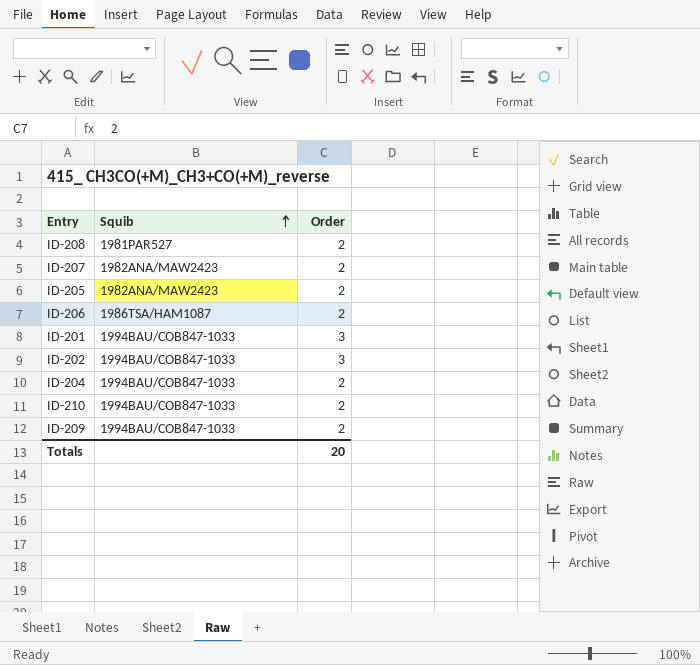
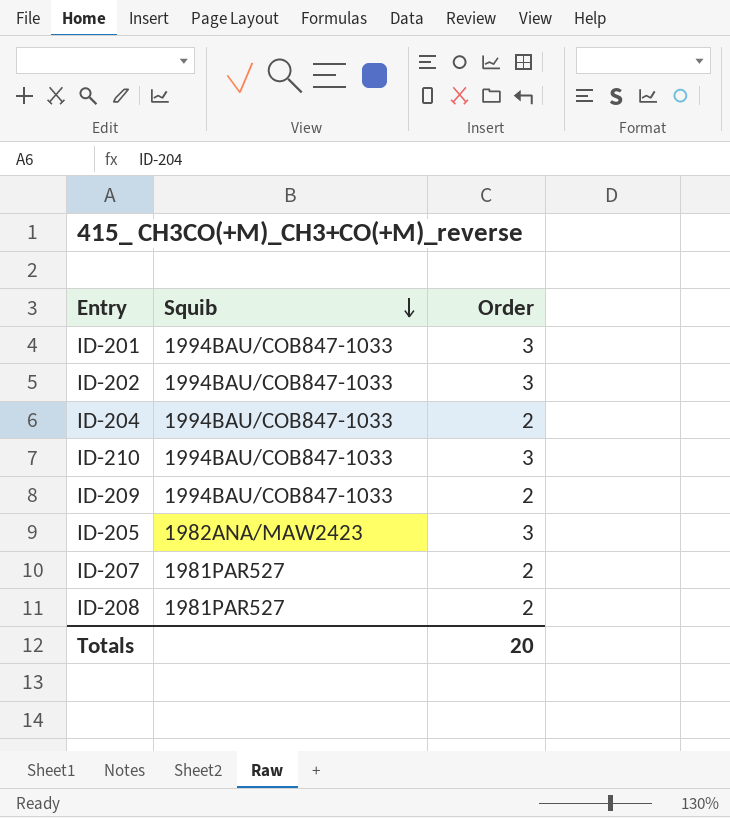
row order: Squib ascending -> Squib descending
row ID-206: 1986TSA/HAM1087 | 2 -> none
ID-210 | Order: 2 -> 3
ID-205 | Order: 2 -> 3
ID-207 | Squib: 1982ANA/MAW2423 -> 1981PAR527

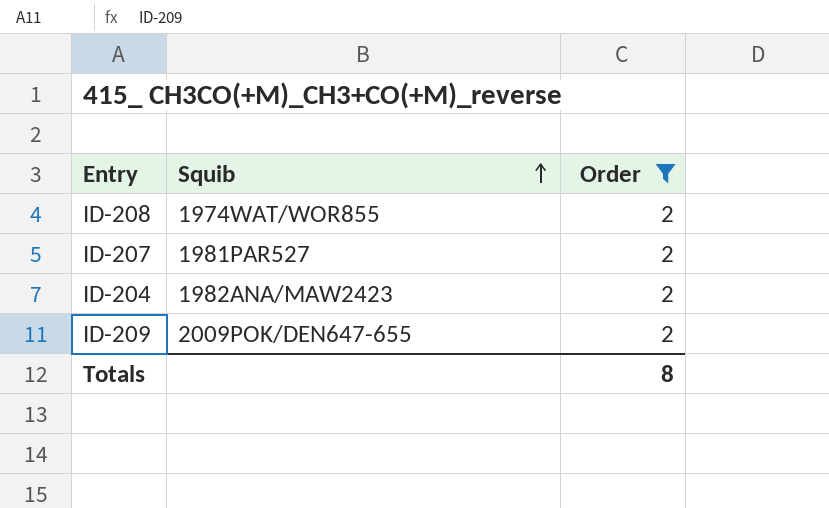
filter: none -> Order = 2
row order: Squib descending -> Squib ascending
ID-208 | Squib: 1981PAR527 -> 1974WAT/WOR855
ID-204 | Squib: 1994BAU/COB847-1033 -> 1982ANA/MAW2423
ID-209 | Squib: 1994BAU/COB847-1033 -> 2009POK/DEN647-655
Totals | Order: 20 -> 8

